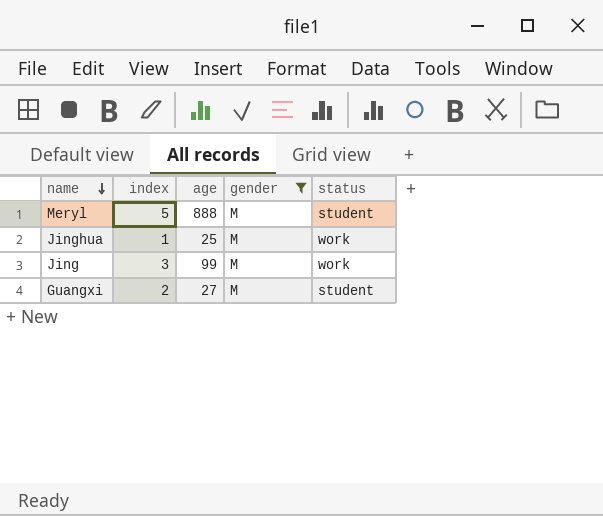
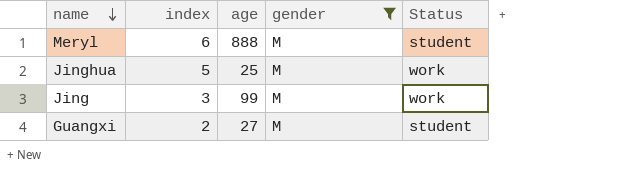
column name: status -> Status
Meryl | index: 5 -> 6
Jinghua | index: 1 -> 5

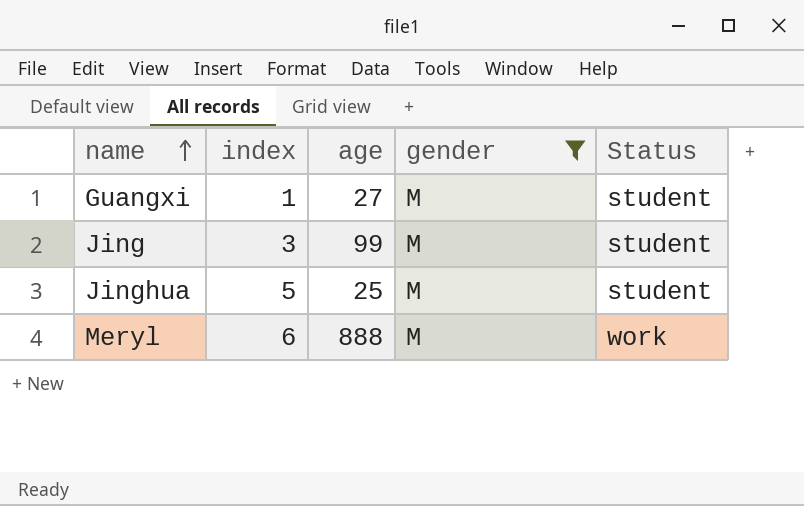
row order: name descending -> name ascending
Guangxi | index: 2 -> 1
Jing | Status: work -> student
Jinghua | Status: work -> student
Meryl | Status: student -> work

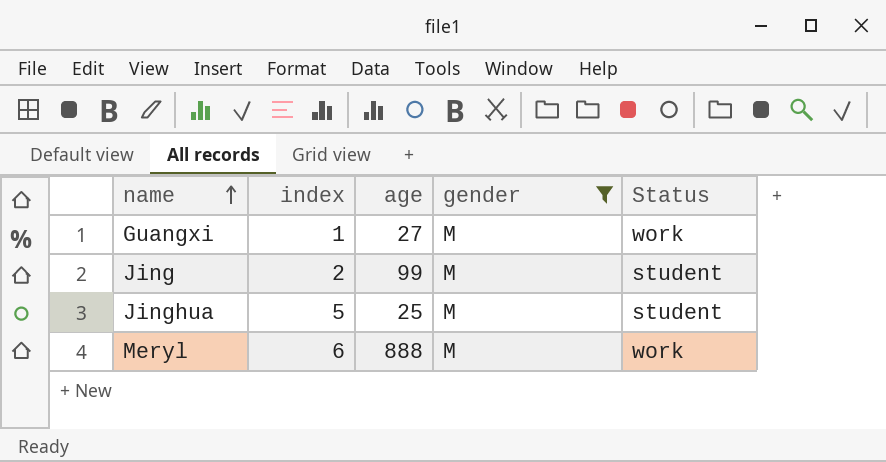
Guangxi | Status: student -> work
Jing | index: 3 -> 2

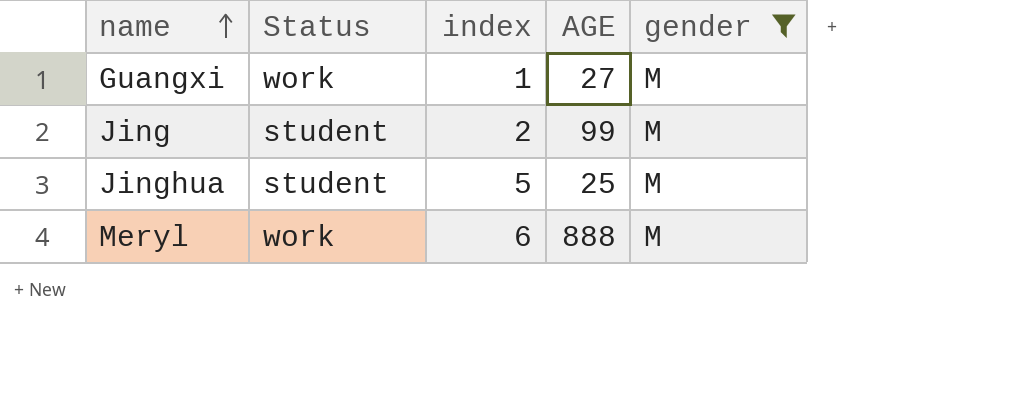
column Status | position: 5 -> 2
column name: age -> AGE

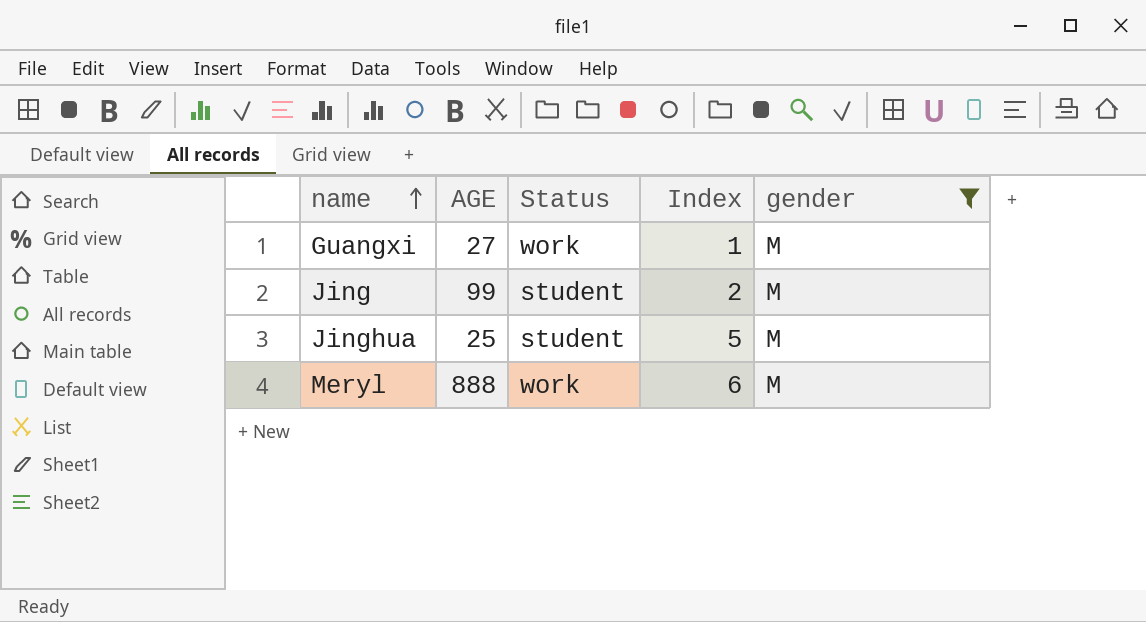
column AGE | position: 4 -> 2
column name: index -> Index

